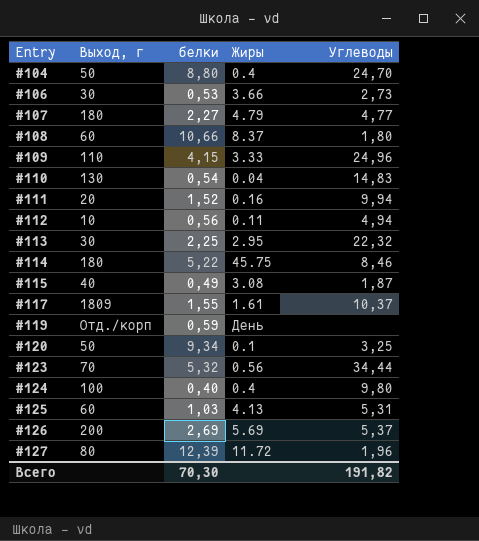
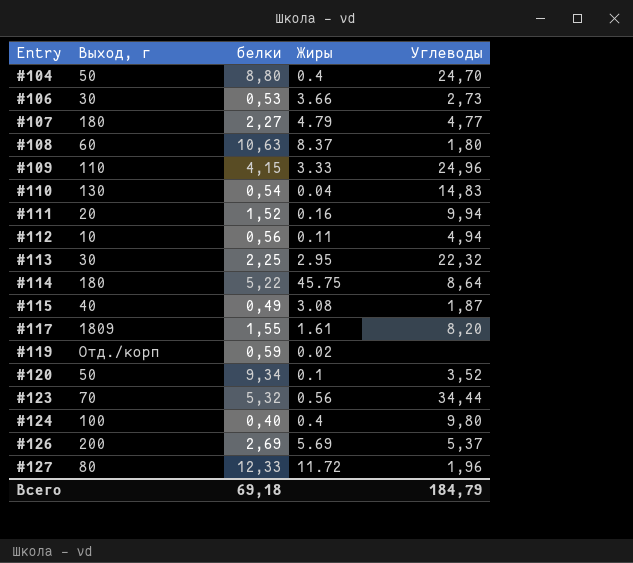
row #125: 60 | 1,03 | 4.13 | 5,31 -> none
#108 | белки: 10,66 -> 10,63
#114 | Углеводы: 8,46 -> 8,64
#117 | Углеводы: 10,37 -> 8,20
#119 | Жиры: День -> 0.02
#120 | Углеводы: 3,25 -> 3,52
#127 | белки: 12,39 -> 12,33
Всего | белки: 70,30 -> 69,18
Всего | Углеводы: 191,82 -> 184,79

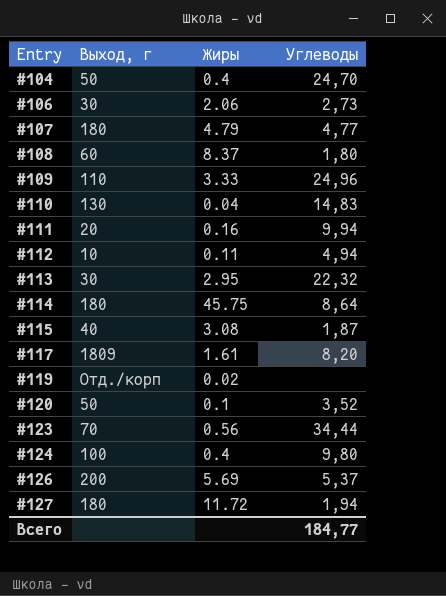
column белки | position: 3 -> none
#106 | Жиры: 3.66 -> 2.06
#127 | Выход, г: 80 -> 180
#127 | Углеводы: 1,96 -> 1,94
Всего | Углеводы: 184,79 -> 184,77

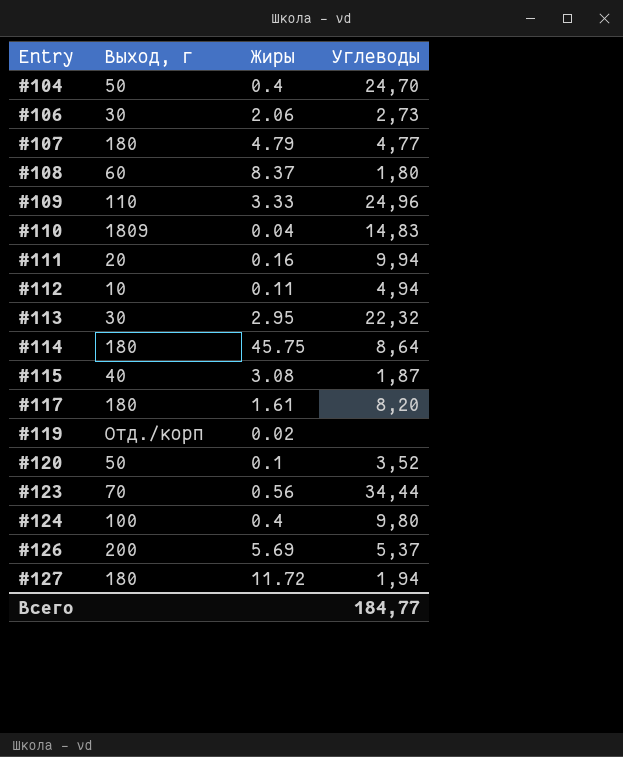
#110 | Выход, г: 130 -> 1809
#117 | Выход, г: 1809 -> 180

